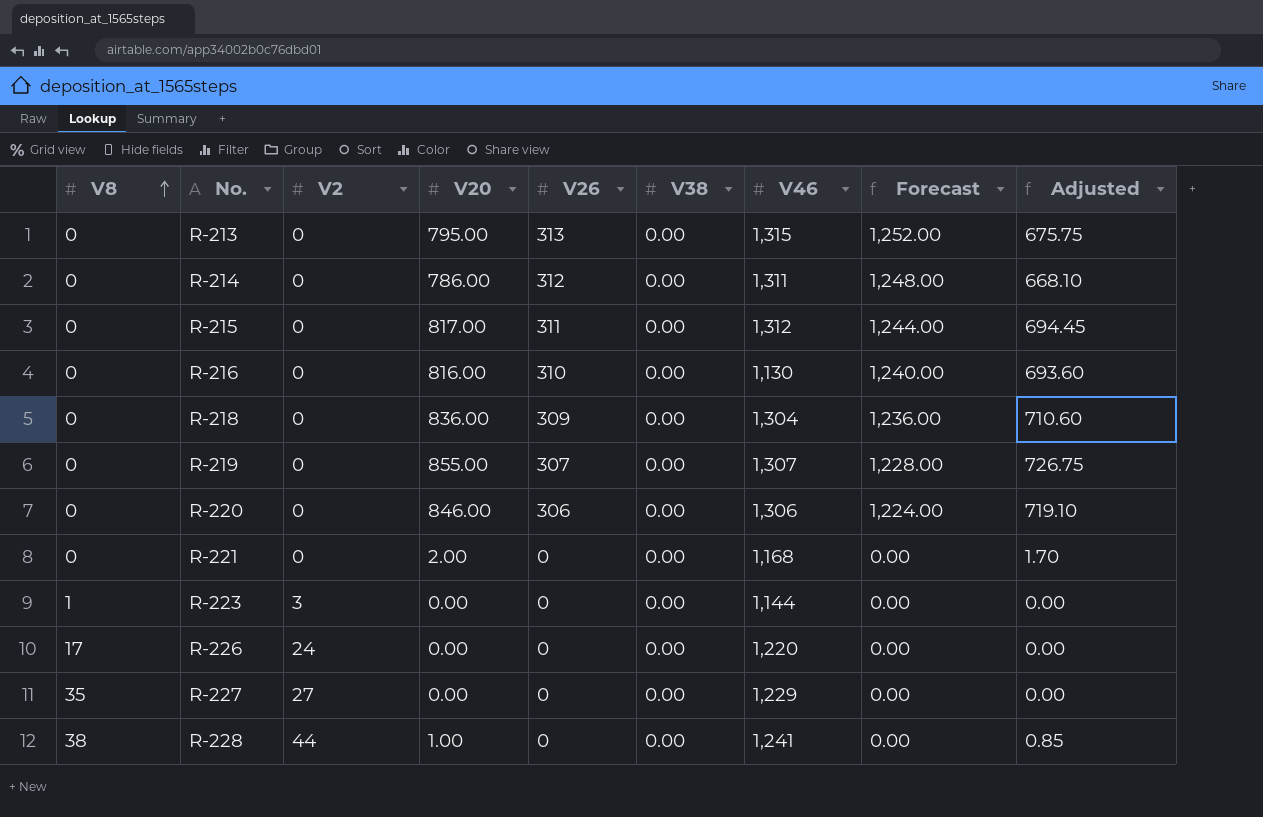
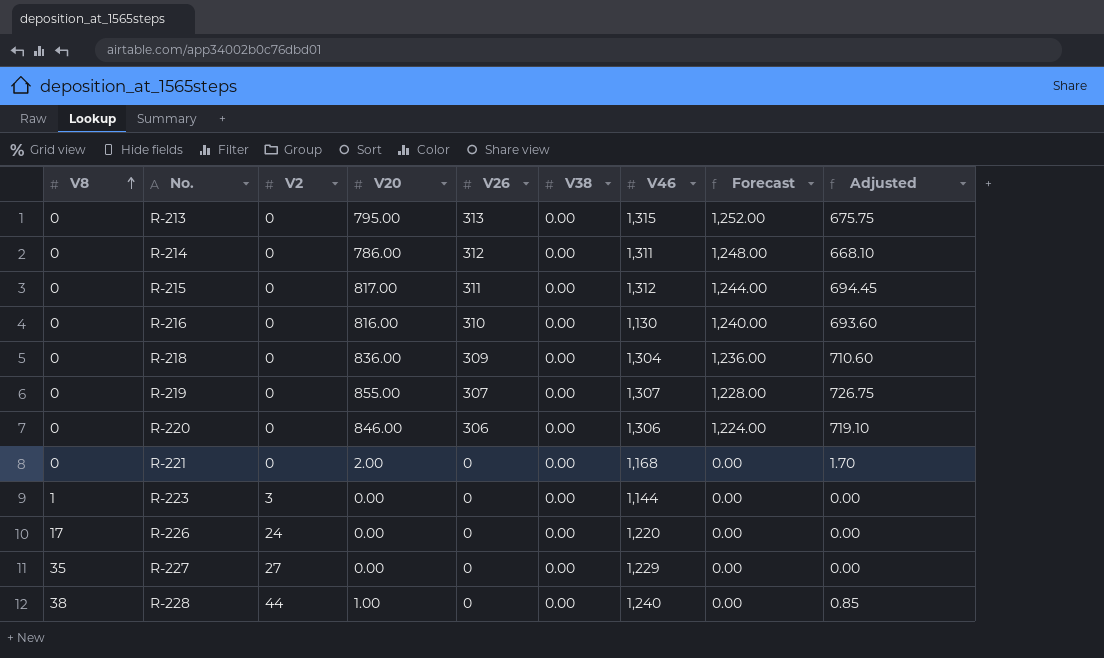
R-228 | V46: 1,241 -> 1,240

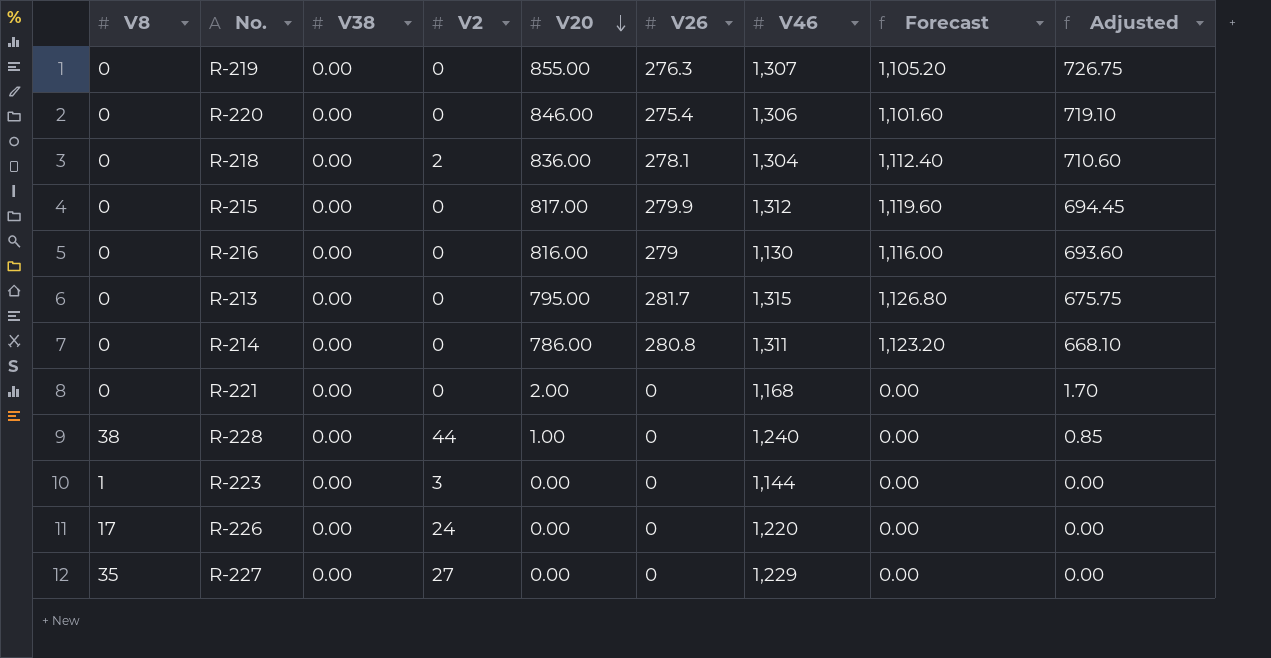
row order: V8 ascending -> V20 descending
column V38 | position: 6 -> 3
R-219 | V26: 307 -> 276.3
R-219 | Forecast: 1,228.00 -> 1,105.20
R-220 | V26: 306 -> 275.4
R-220 | Forecast: 1,224.00 -> 1,101.60
R-218 | V2: 0 -> 2
R-218 | V26: 309 -> 278.1
R-218 | Forecast: 1,236.00 -> 1,112.40
R-215 | V26: 311 -> 279.9
R-215 | Forecast: 1,244.00 -> 1,119.60
R-216 | V26: 310 -> 279
R-216 | Forecast: 1,240.00 -> 1,116.00
R-213 | V26: 313 -> 281.7
R-213 | Forecast: 1,252.00 -> 1,126.80
R-214 | V26: 312 -> 280.8
R-214 | Forecast: 1,248.00 -> 1,123.20

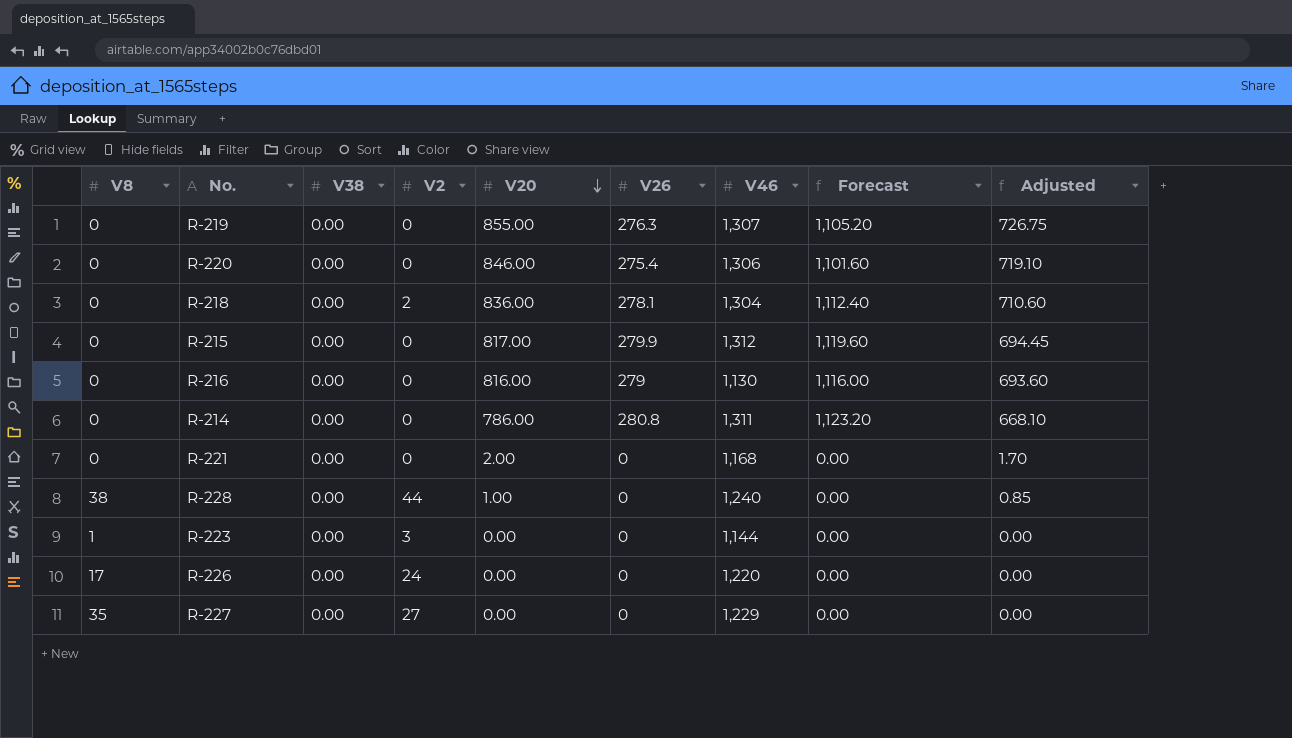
row R-213: 0 | 0.00 | 0 | 795.00 | 281.7 | 1,315 | 1,126.80 | 675.75 -> none

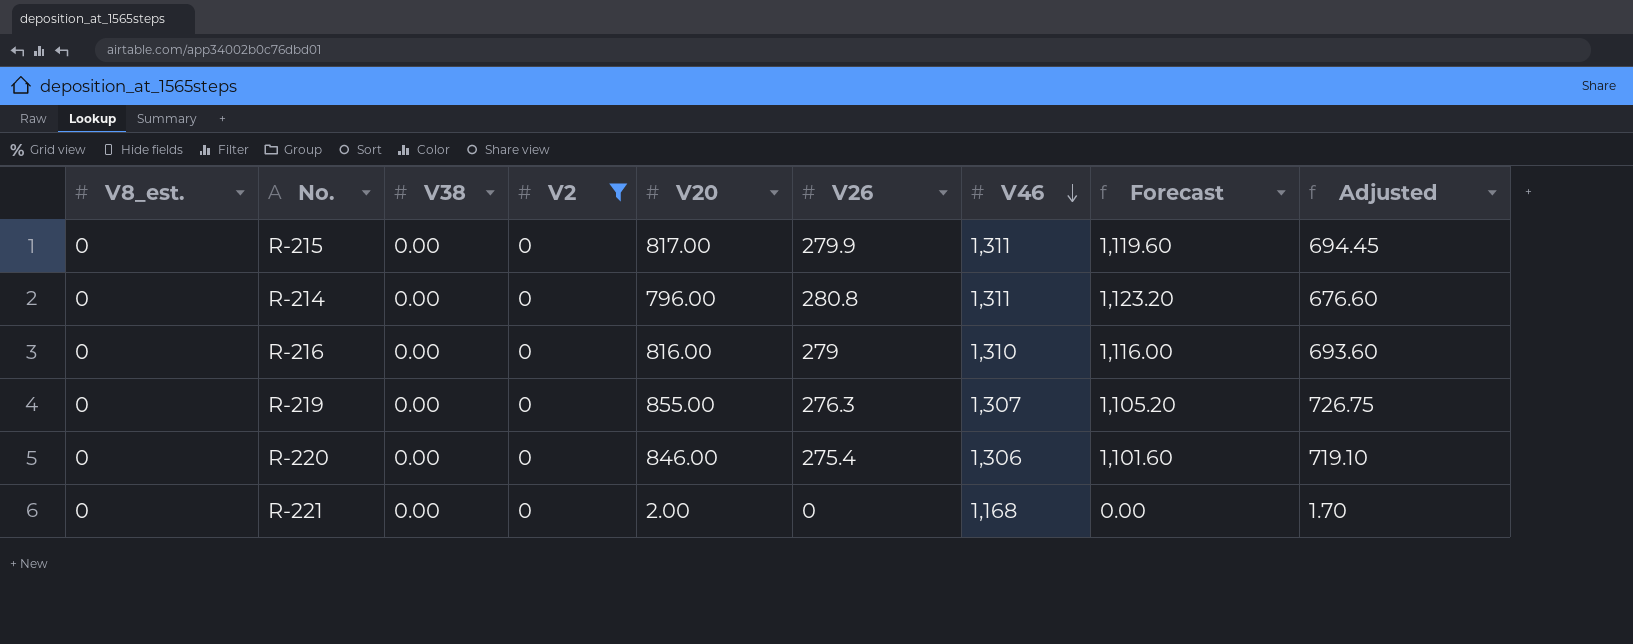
filter: none -> V2 = 0
row order: V20 descending -> V46 descending
column name: V8 -> V8_est.
R-215 | V46: 1,312 -> 1,311
R-214 | V20: 786.00 -> 796.00
R-214 | Adjusted: 668.10 -> 676.60
R-216 | V46: 1,130 -> 1,310

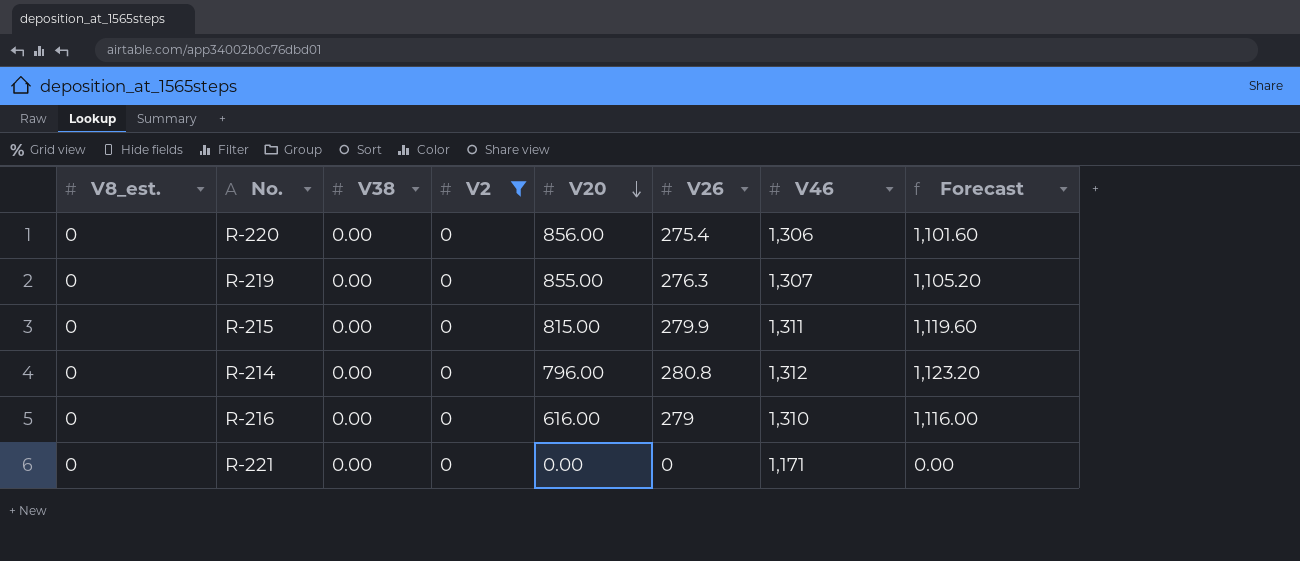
row order: V46 descending -> V20 descending
column Adjusted | formula: [V20] * 0.85 -> none
R-220 | V20: 846.00 -> 856.00
R-215 | V20: 817.00 -> 815.00
R-214 | V46: 1,311 -> 1,312
R-216 | V20: 816.00 -> 616.00
R-221 | V20: 2.00 -> 0.00
R-221 | V46: 1,168 -> 1,171

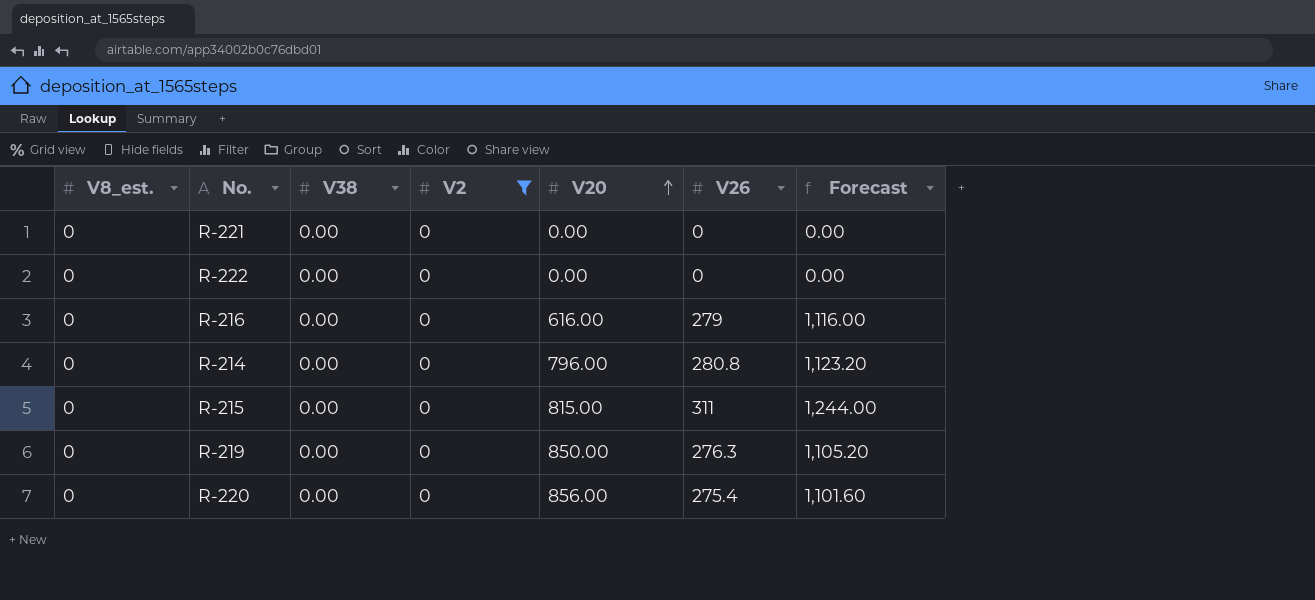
row order: V20 descending -> V20 ascending
column V46 | position: 7 -> none
row R-222: none -> 0 | 0.00 | 0 | 0.00 | 0 | 0.00
R-215 | V26: 279.9 -> 311
R-215 | Forecast: 1,119.60 -> 1,244.00
R-219 | V20: 855.00 -> 850.00

